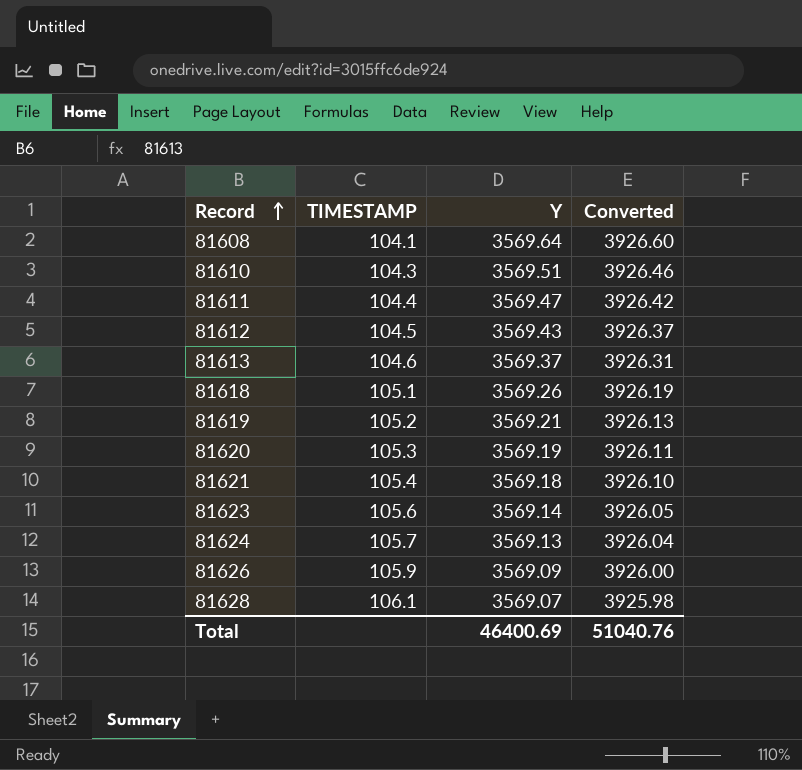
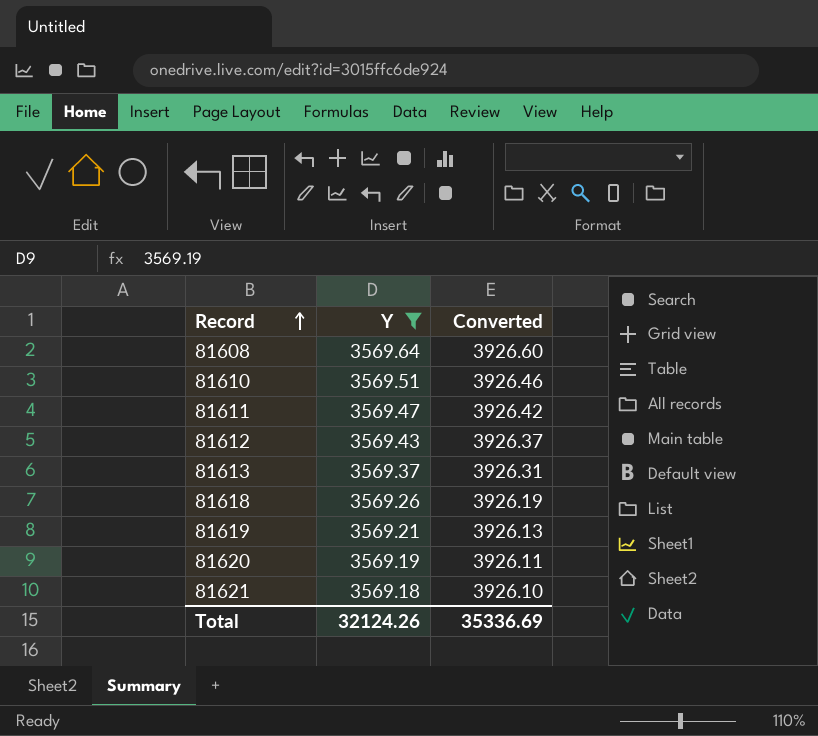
filter: none -> Y >= 3569.18
column TIMESTAMP | position: 2 -> none
Total | Y: 46400.69 -> 32124.26
Total | Converted: 51040.76 -> 35336.69

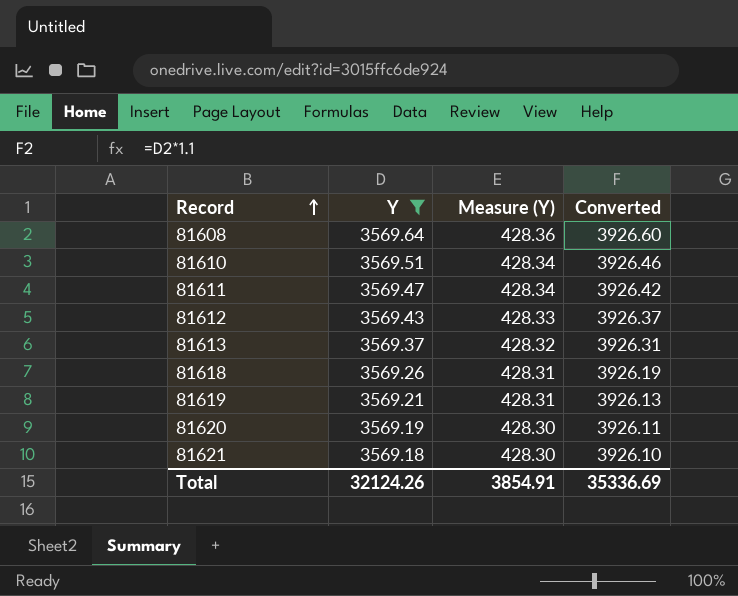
column Measure (Y) | formula: none -> [Y] * 0.12

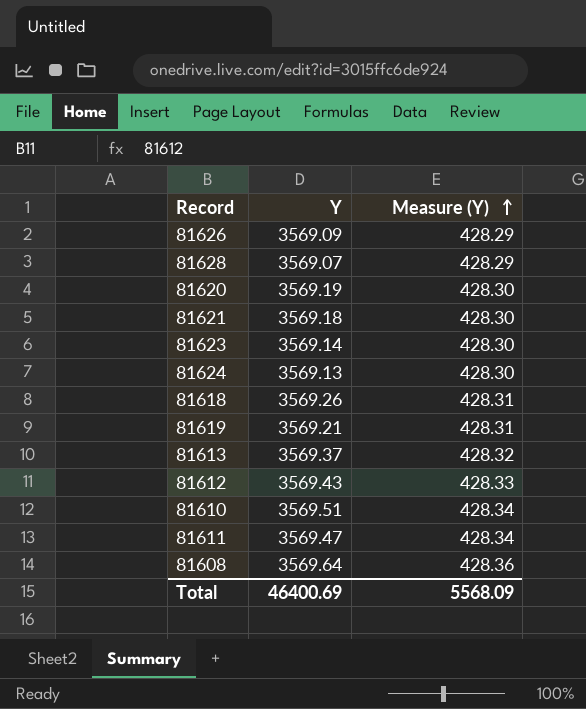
filter: Y >= 3569.18 -> none
row order: Record ascending -> Measure (Y) ascending
column Converted | formula: [Y] * 1.1 -> none
Total | Y: 32124.26 -> 46400.69
Total | Measure (Y): 3854.91 -> 5568.09

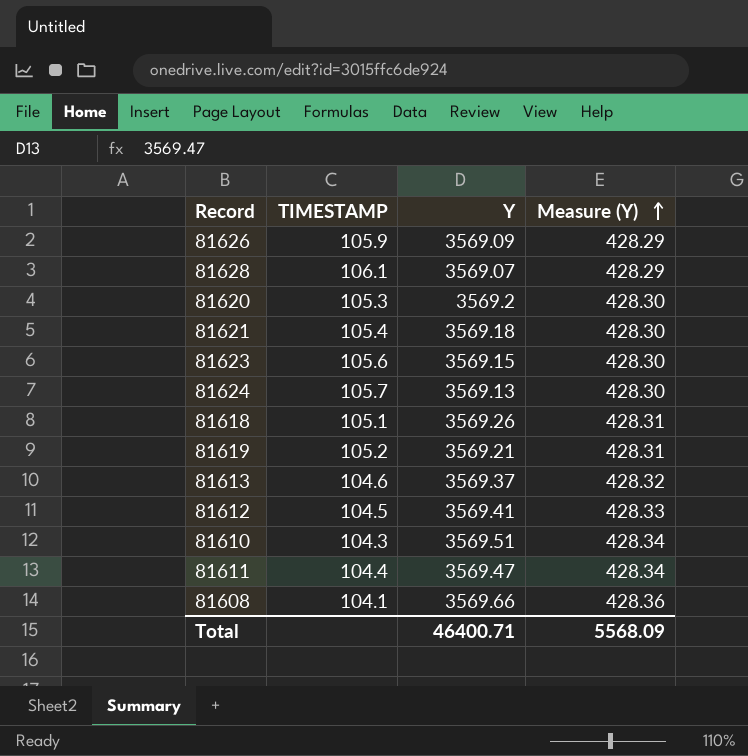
column TIMESTAMP | position: none -> 2
81620 | Y: 3569.19 -> 3569.2
81623 | Y: 3569.14 -> 3569.15
81612 | Y: 3569.43 -> 3569.41
81608 | Y: 3569.64 -> 3569.66
Total | Y: 46400.69 -> 46400.71

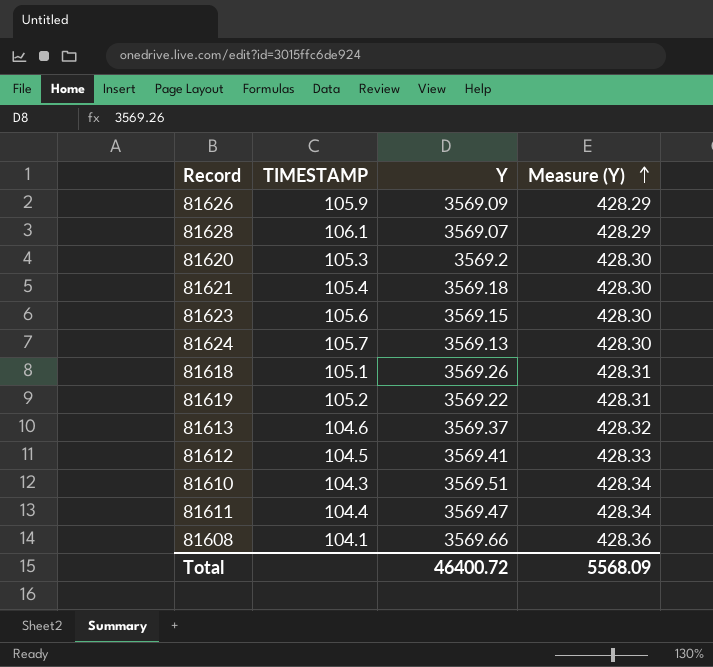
81619 | Y: 3569.21 -> 3569.22
Total | Y: 46400.71 -> 46400.72

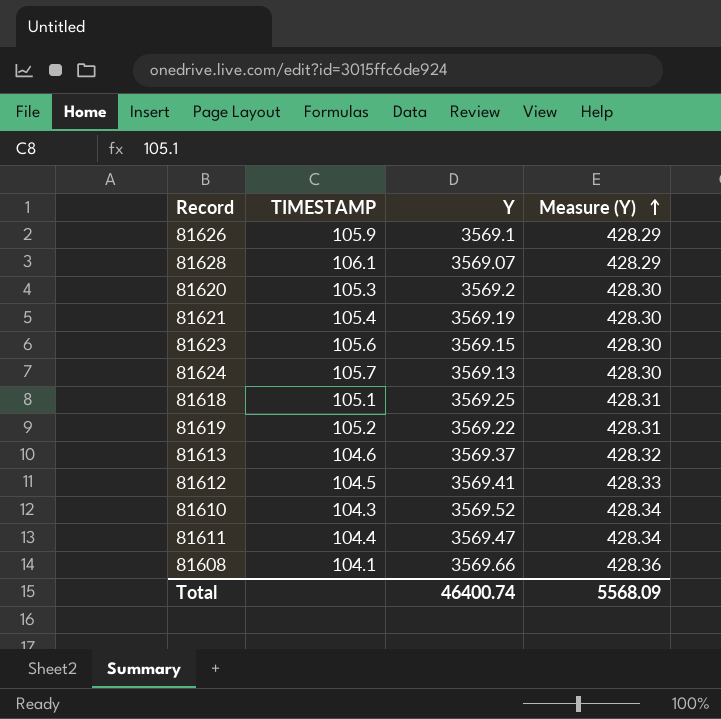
81626 | Y: 3569.09 -> 3569.1
81621 | Y: 3569.18 -> 3569.19
81618 | Y: 3569.26 -> 3569.25
81610 | Y: 3569.51 -> 3569.52
Total | Y: 46400.72 -> 46400.74

